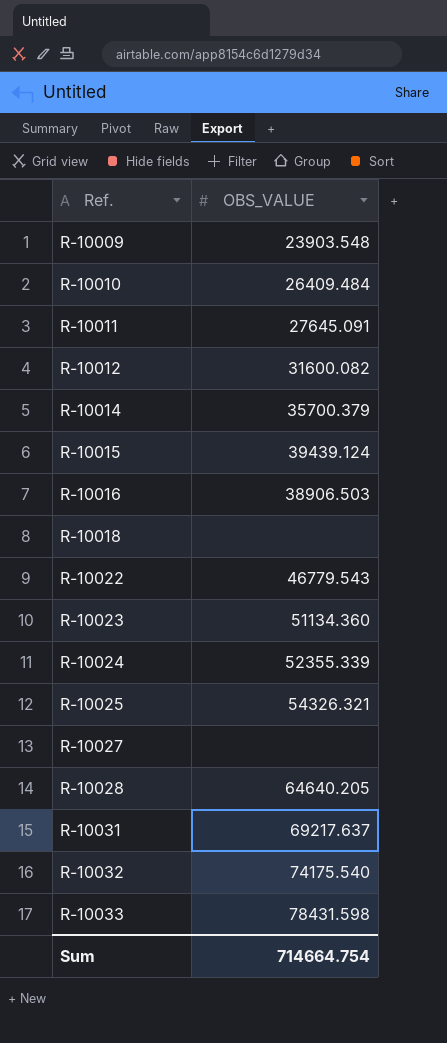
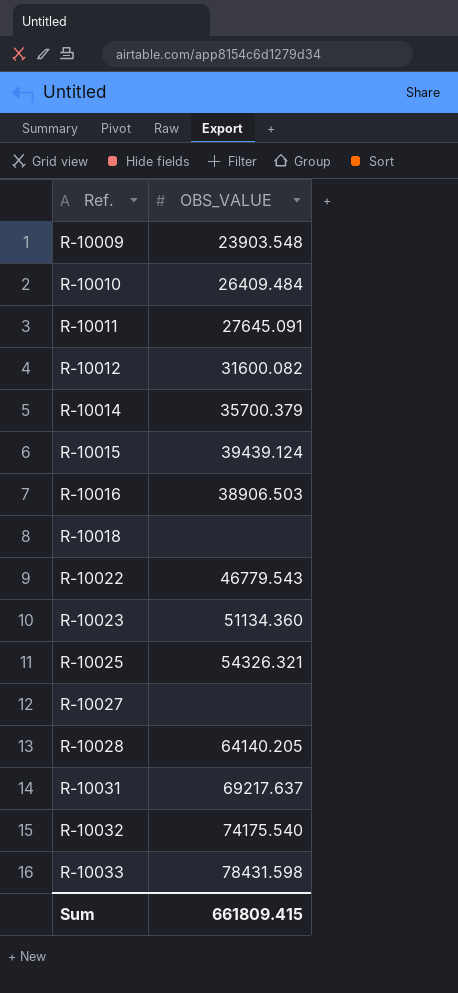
row R-10024: 52355.339 -> none
R-10028 | OBS_VALUE: 64640.205 -> 64140.205
Sum | OBS_VALUE: 714664.754 -> 661809.415

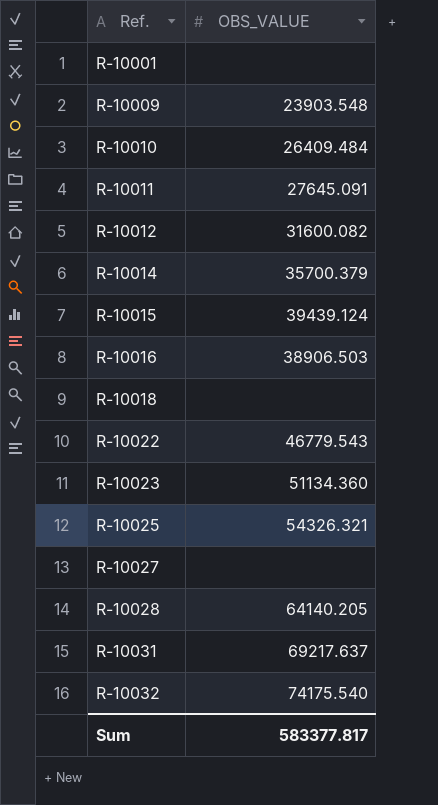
row R-10033: 78431.598 -> none
row R-10001: none -> none
Sum | OBS_VALUE: 661809.415 -> 583377.817

